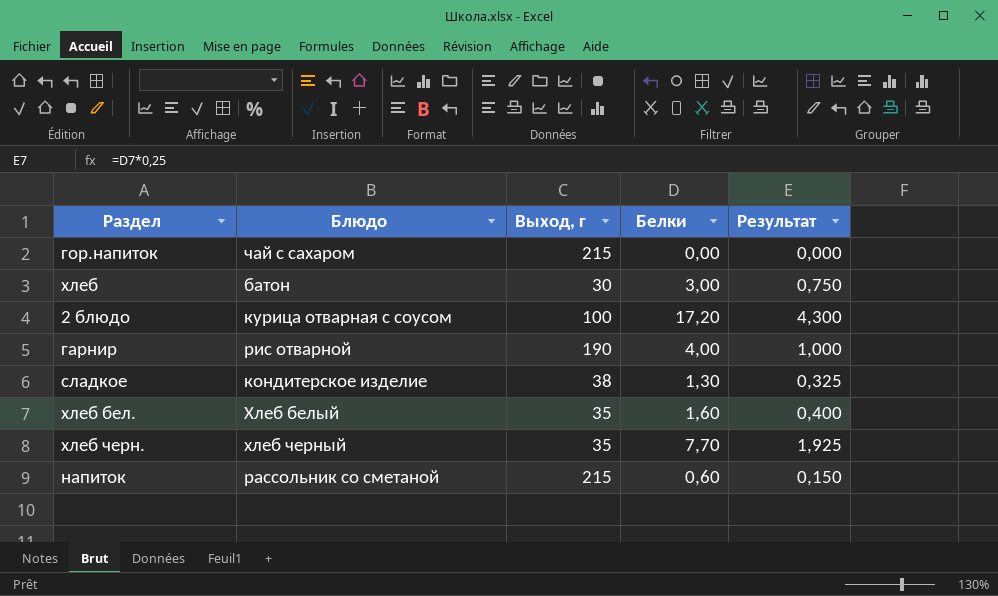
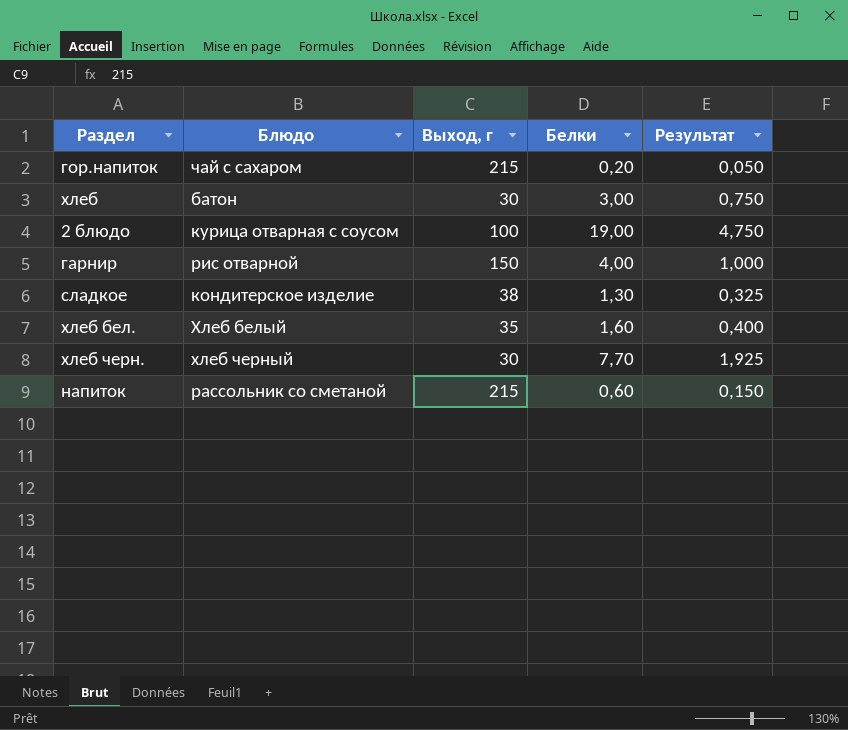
гор.напиток | Белки: 0,00 -> 0,20
гор.напиток | Результат: 0,000 -> 0,050
2 блюдо | Белки: 17,20 -> 19,00
2 блюдо | Результат: 4,300 -> 4,750
гарнир | Выход, г: 190 -> 150
хлеб черн. | Выход, г: 35 -> 30

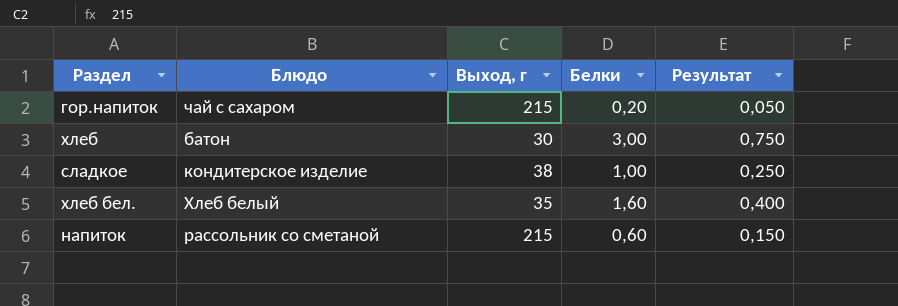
row 2 блюдо: курица отварная с соусом | 100 | 19,00 | 4,750 -> none
row гарнир: рис отварной | 150 | 4,00 | 1,000 -> none
row хлеб черн.: хлеб черный | 30 | 7,70 | 1,925 -> none
сладкое | Белки: 1,30 -> 1,00
сладкое | Результат: 0,325 -> 0,250

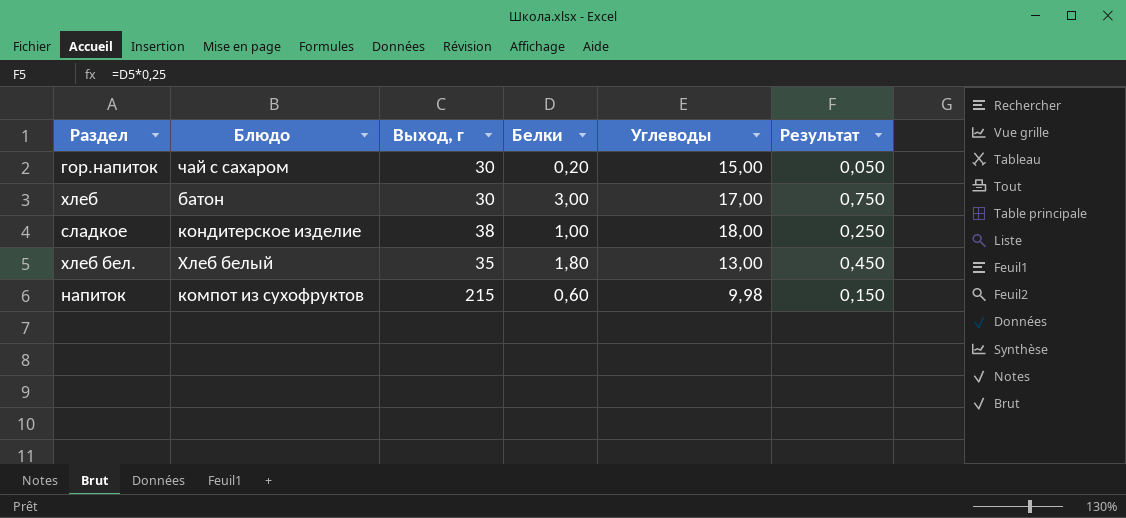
column Углеводы | position: none -> 5
гор.напиток | Выход, г: 215 -> 30
хлеб бел. | Белки: 1,60 -> 1,80
хлеб бел. | Результат: 0,400 -> 0,450
напиток | Блюдо: рассольник со сметаной -> компот из сухофруктов

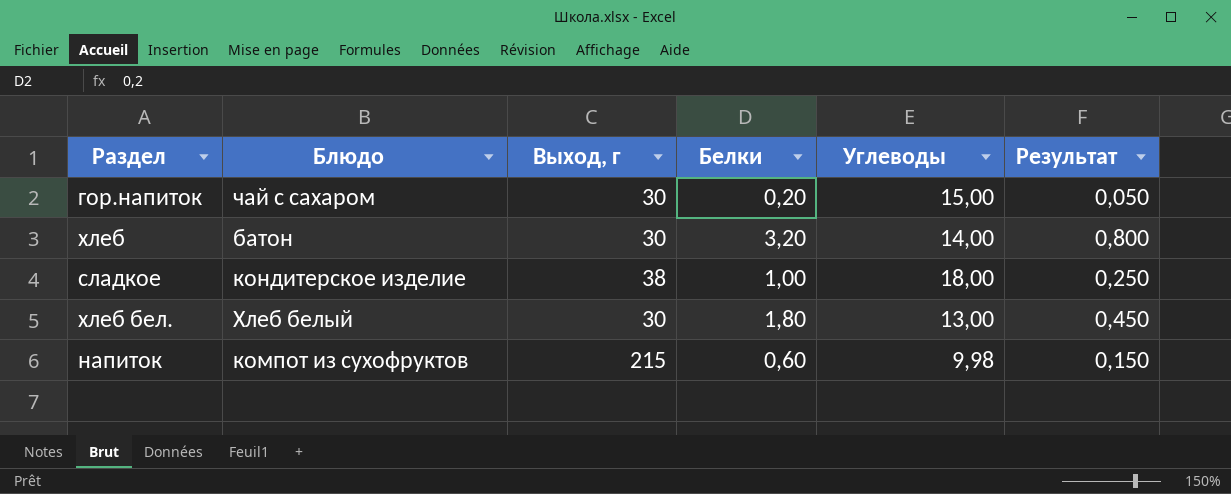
хлеб | Белки: 3,00 -> 3,20
хлеб | Углеводы: 17,00 -> 14,00
хлеб | Результат: 0,750 -> 0,800
хлеб бел. | Выход, г: 35 -> 30

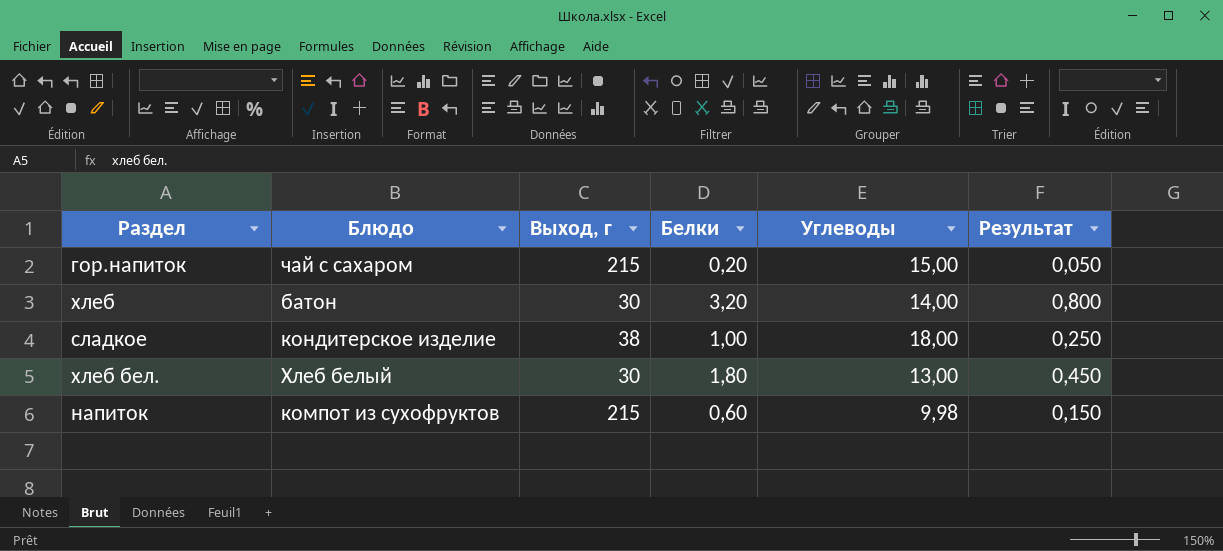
гор.напиток | Выход, г: 30 -> 215

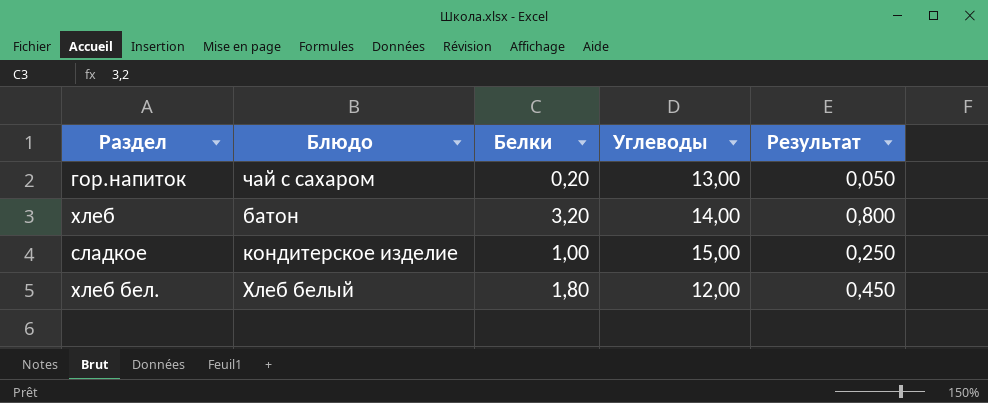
column Выход, г | position: 3 -> none
row напиток: компот из сухофруктов | 215 | 0,60 | 9,98 | 0,150 -> none
гор.напиток | Углеводы: 15,00 -> 13,00
сладкое | Углеводы: 18,00 -> 15,00
хлеб бел. | Углеводы: 13,00 -> 12,00

